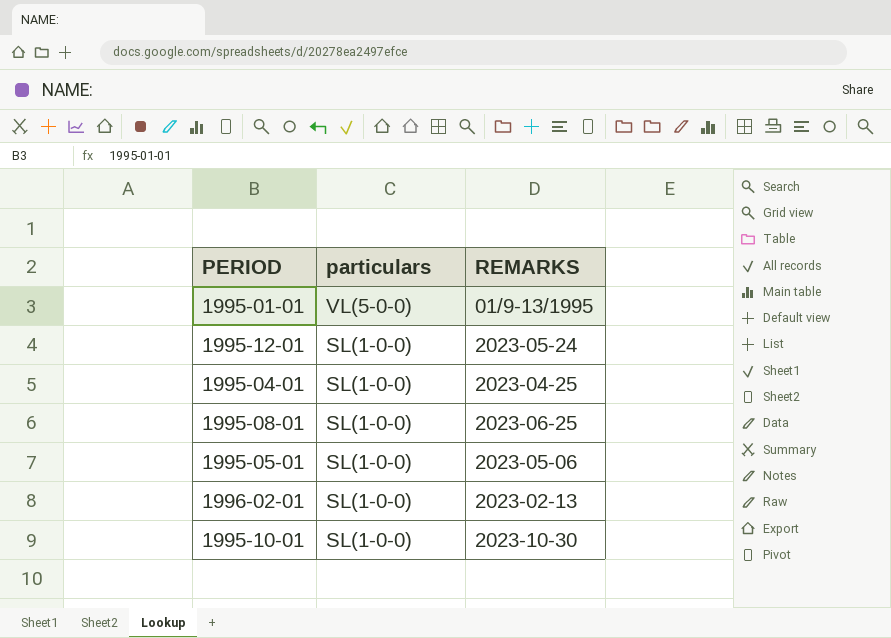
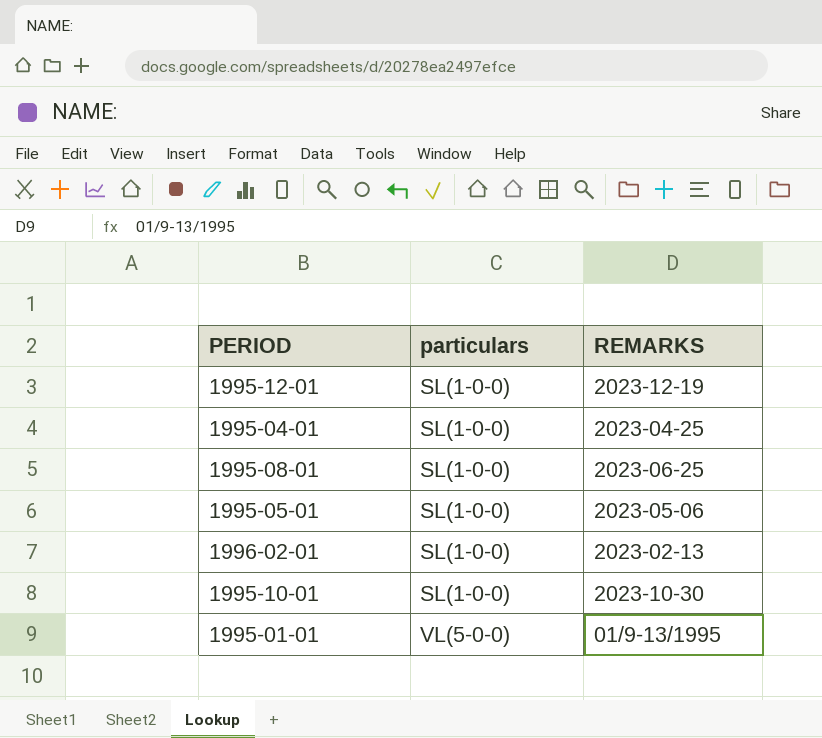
row order: particulars descending -> particulars ascending
1995-12-01 | REMARKS: 2023-05-24 -> 2023-12-19

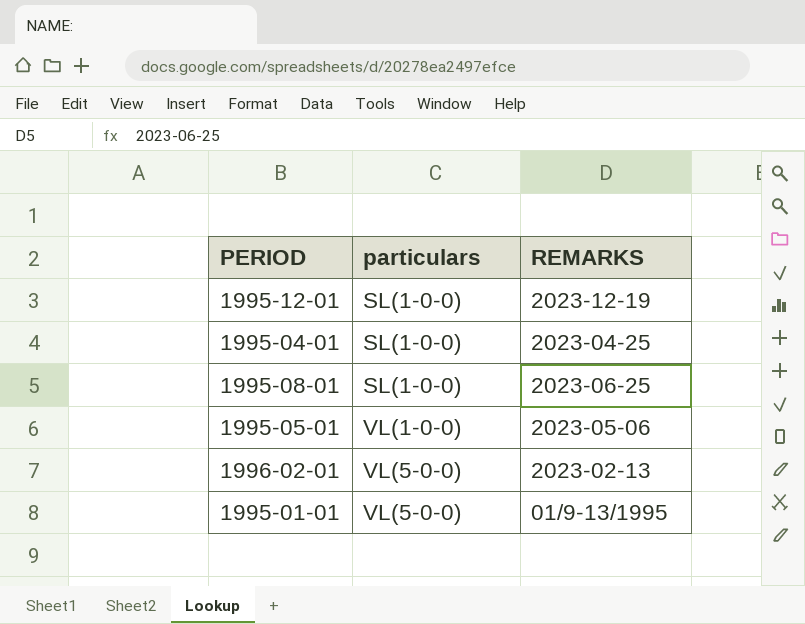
row 1995-10-01: SL(1-0-0) | 2023-10-30 -> none
1995-05-01 | particulars: SL(1-0-0) -> VL(1-0-0)
1996-02-01 | particulars: SL(1-0-0) -> VL(5-0-0)

